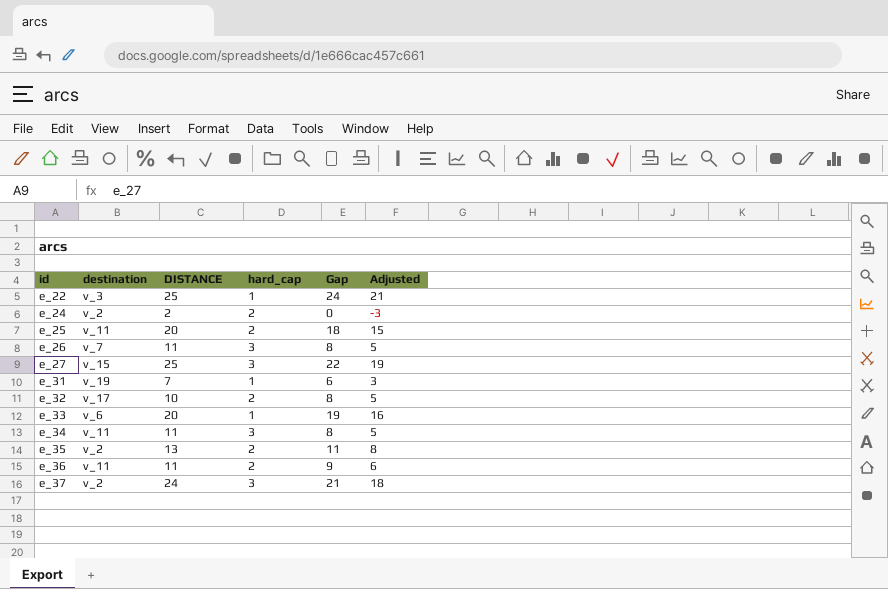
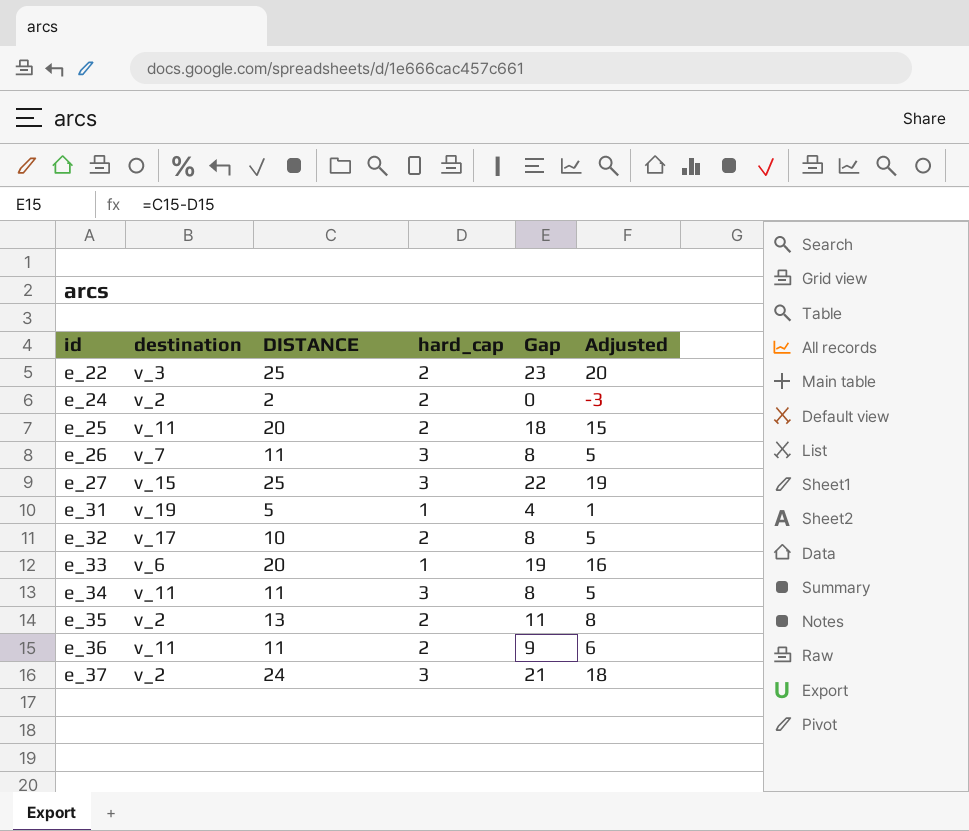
e_22 | hard_cap: 1 -> 2
e_22 | Gap: 24 -> 23
e_22 | Adjusted: 21 -> 20
e_31 | DISTANCE: 7 -> 5
e_31 | Gap: 6 -> 4
e_31 | Adjusted: 3 -> 1

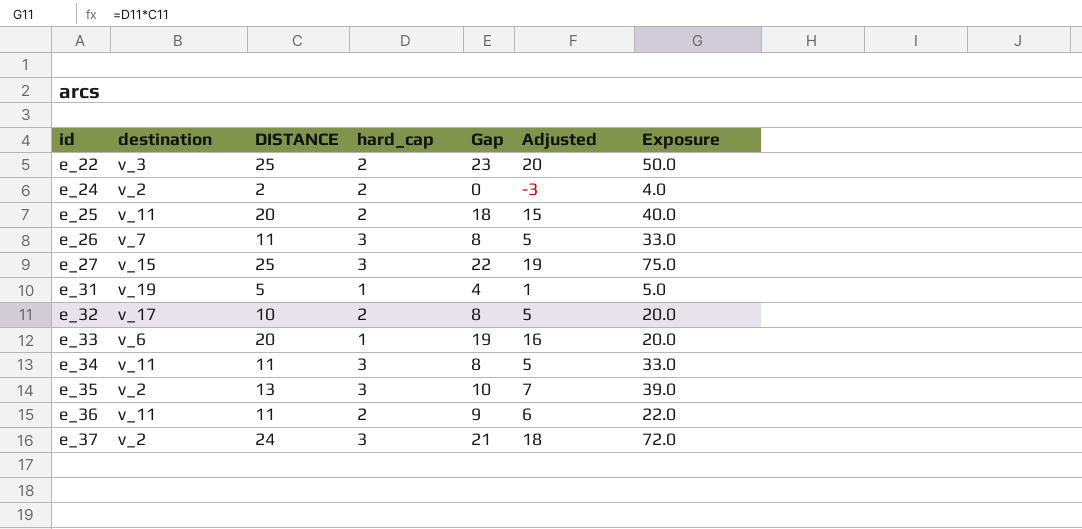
column Exposure | formula: none -> [DISTANCE] * [hard_cap]
e_35 | hard_cap: 2 -> 3
e_35 | Gap: 11 -> 10
e_35 | Adjusted: 8 -> 7

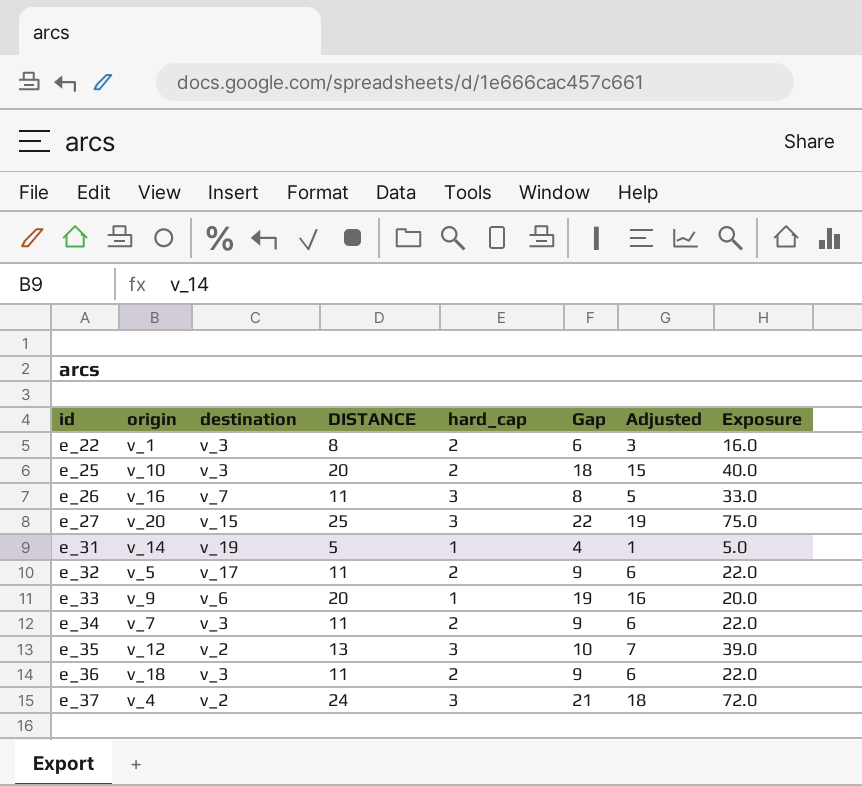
column origin | position: none -> 2
row e_24: v_2 | 2 | 2 | 0 | -3 | 4.0 -> none
e_22 | DISTANCE: 25 -> 8
e_22 | Gap: 23 -> 6
e_22 | Adjusted: 20 -> 3
e_22 | Exposure: 50.0 -> 16.0
e_25 | destination: v_11 -> v_3
e_32 | DISTANCE: 10 -> 11
e_32 | Gap: 8 -> 9
e_32 | Adjusted: 5 -> 6
e_32 | Exposure: 20.0 -> 22.0
e_34 | destination: v_11 -> v_3
e_34 | hard_cap: 3 -> 2
e_34 | Gap: 8 -> 9
e_34 | Adjusted: 5 -> 6
e_34 | Exposure: 33.0 -> 22.0
e_36 | destination: v_11 -> v_3

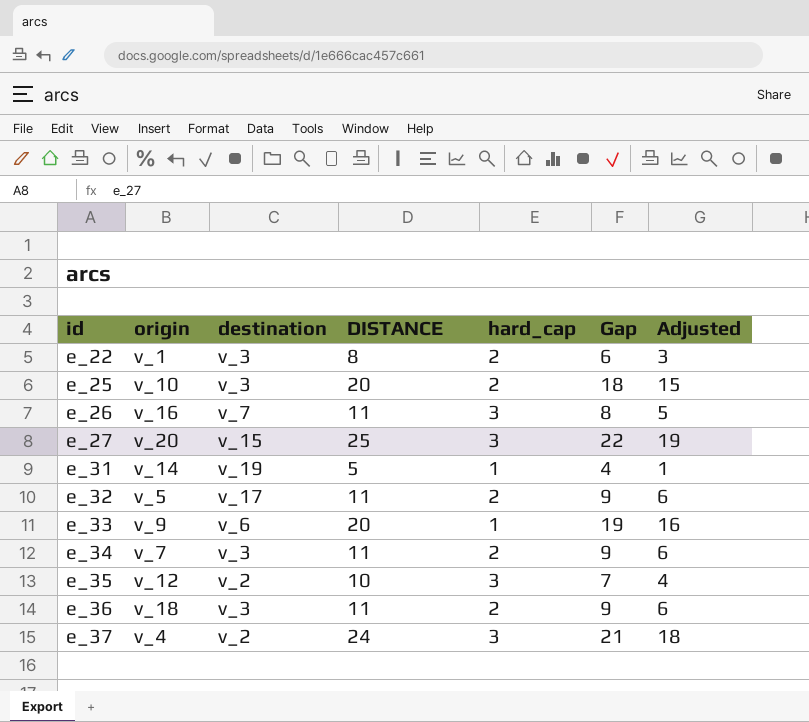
column Exposure | formula: [DISTANCE] * [hard_cap] -> none
e_35 | DISTANCE: 13 -> 10
e_35 | Gap: 10 -> 7
e_35 | Adjusted: 7 -> 4

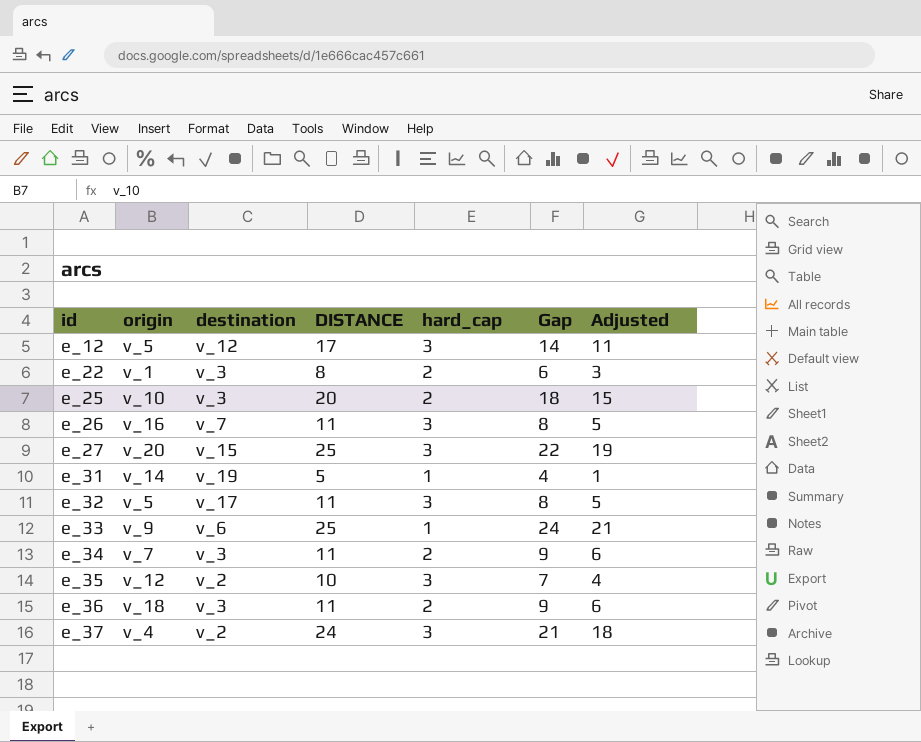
row e_12: none -> v_5 | v_12 | 17 | 3 | 14 | 11
e_32 | hard_cap: 2 -> 3
e_32 | Gap: 9 -> 8
e_32 | Adjusted: 6 -> 5
e_33 | DISTANCE: 20 -> 25
e_33 | Gap: 19 -> 24
e_33 | Adjusted: 16 -> 21

